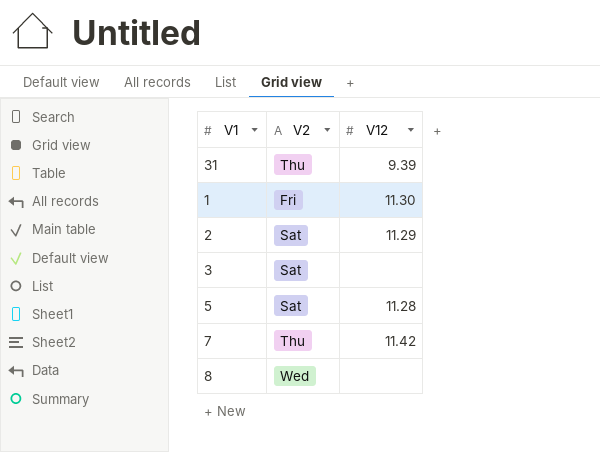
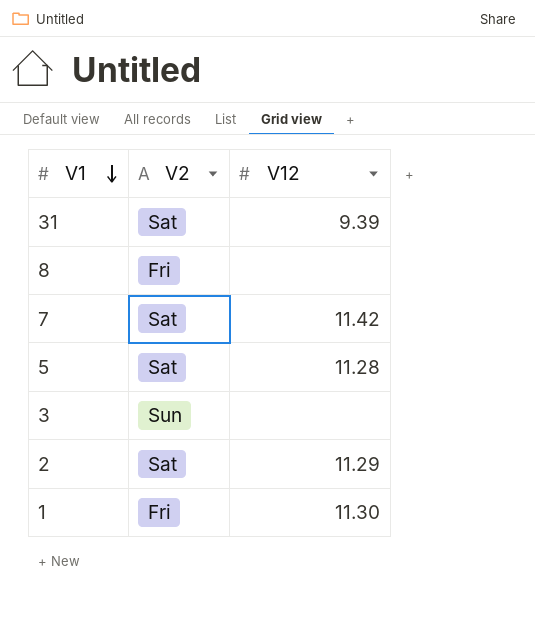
row order: none -> V1 descending
31 | V2: Thu -> Sat
8 | V2: Wed -> Fri
7 | V2: Thu -> Sat
3 | V2: Sat -> Sun

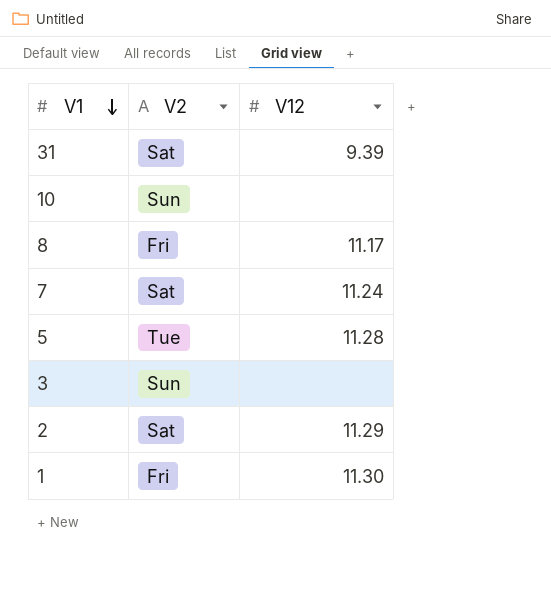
row 10: none -> Sun | none
8 | V12: none -> 11.17
7 | V12: 11.42 -> 11.24
5 | V2: Sat -> Tue

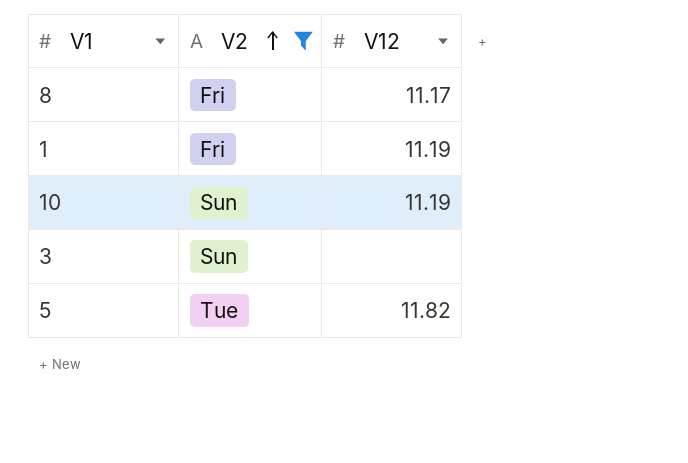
filter: none -> V2 != Sat
row order: V1 descending -> V2 ascending
1 | V12: 11.30 -> 11.19
10 | V12: none -> 11.19
5 | V12: 11.28 -> 11.82

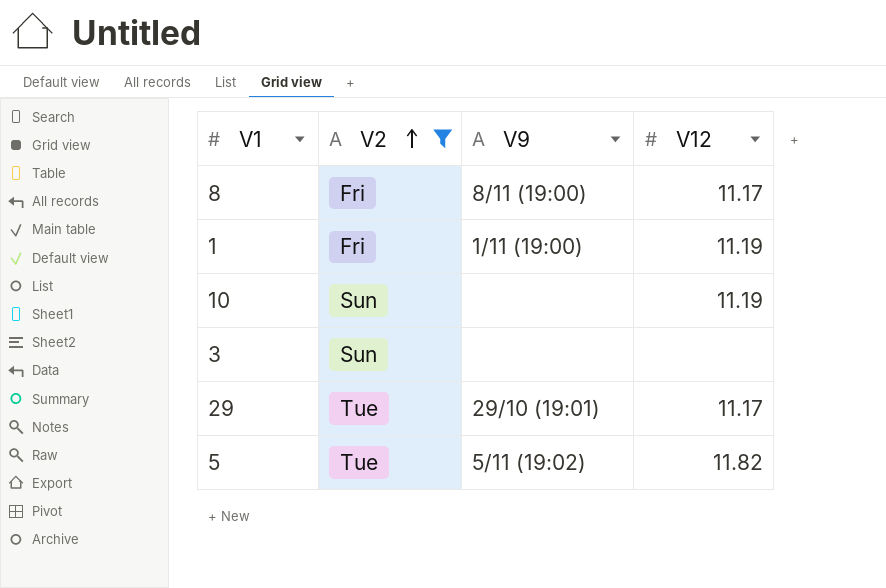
column V9 | position: none -> 3
row 29: none -> Tue | 29/10 (19:01) | 11.17

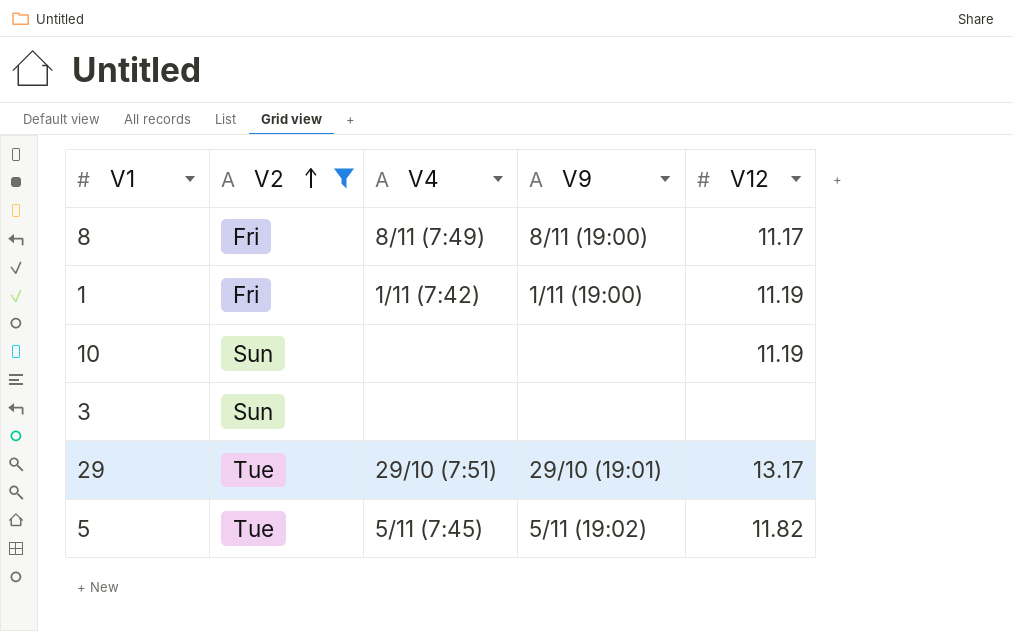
column V4 | position: none -> 3
29 | V12: 11.17 -> 13.17

